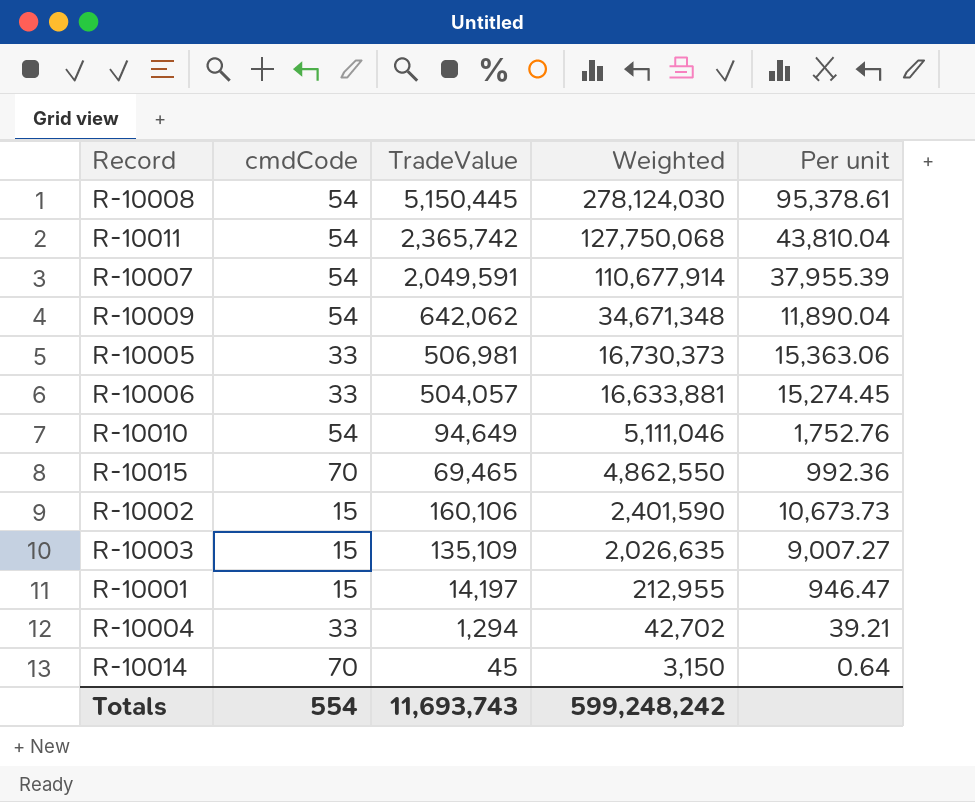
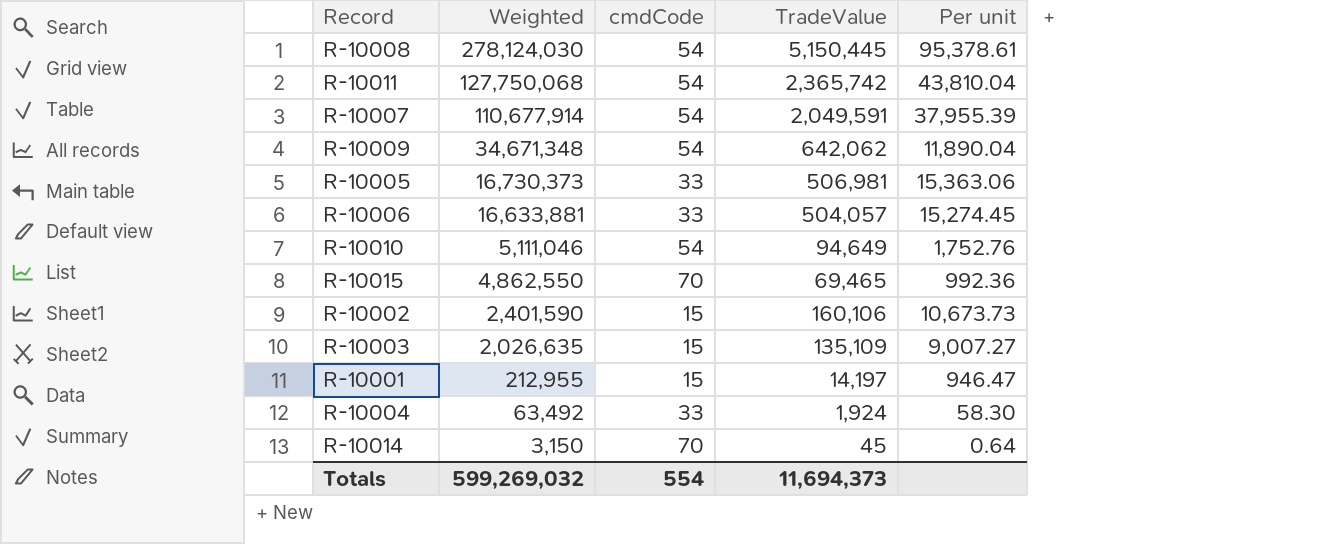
column Weighted | position: 4 -> 2
R-10004 | Weighted: 42,702 -> 63,492
R-10004 | TradeValue: 1,294 -> 1,924
R-10004 | Per unit: 39.21 -> 58.30
Totals | Weighted: 599,248,242 -> 599,269,032
Totals | TradeValue: 11,693,743 -> 11,694,373

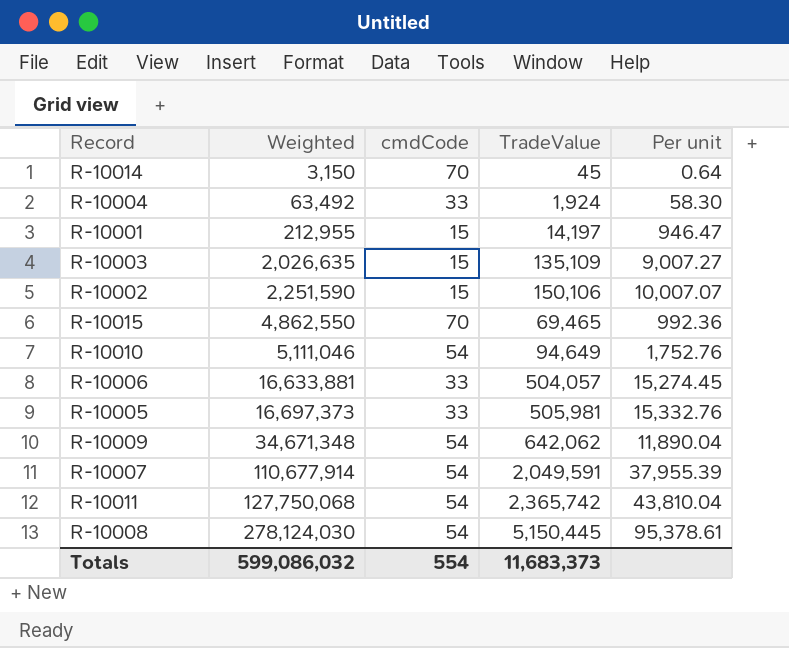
row order: Weighted descending -> Weighted ascending
R-10002 | Weighted: 2,401,590 -> 2,251,590
R-10002 | TradeValue: 160,106 -> 150,106
R-10002 | Per unit: 10,673.73 -> 10,007.07
R-10005 | Weighted: 16,730,373 -> 16,697,373
R-10005 | TradeValue: 506,981 -> 505,981
R-10005 | Per unit: 15,363.06 -> 15,332.76
Totals | Weighted: 599,269,032 -> 599,086,032
Totals | TradeValue: 11,694,373 -> 11,683,373

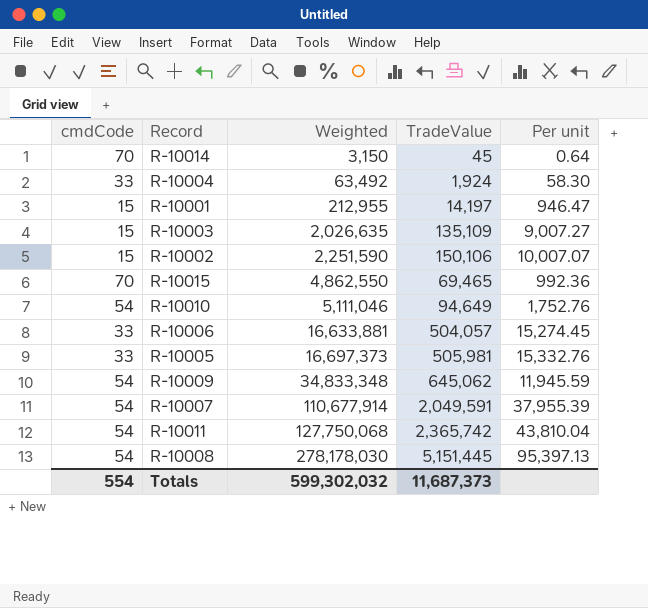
column cmdCode | position: 3 -> 1
R-10009 | Weighted: 34,671,348 -> 34,833,348
R-10009 | TradeValue: 642,062 -> 645,062
R-10009 | Per unit: 11,890.04 -> 11,945.59
R-10008 | Weighted: 278,124,030 -> 278,178,030
R-10008 | TradeValue: 5,150,445 -> 5,151,445
R-10008 | Per unit: 95,378.61 -> 95,397.13
Totals | Weighted: 599,086,032 -> 599,302,032
Totals | TradeValue: 11,683,373 -> 11,687,373

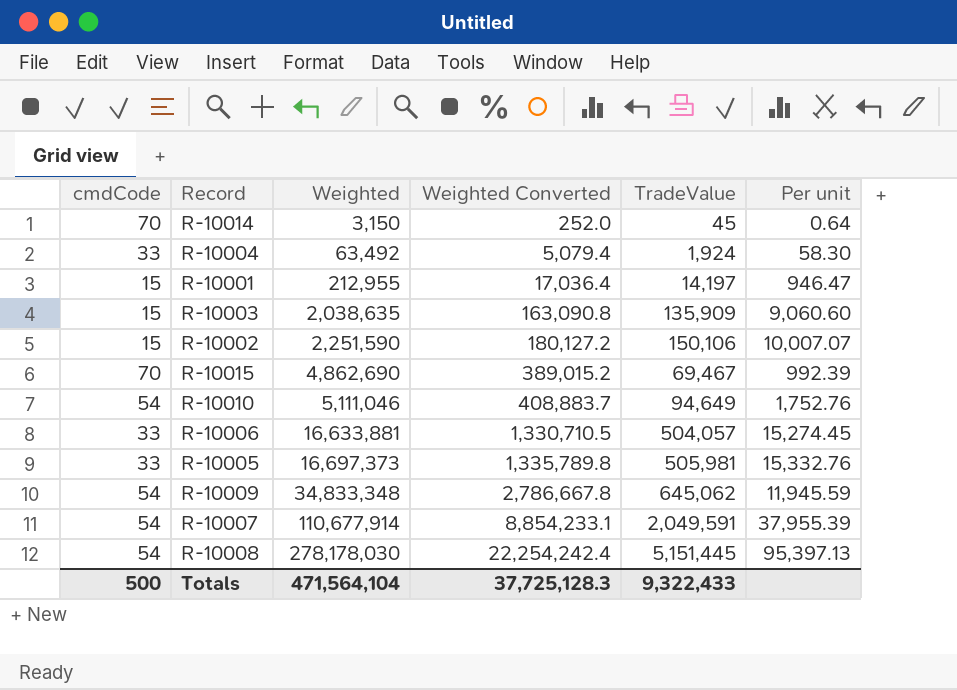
column Weighted Converted | formula: none -> [Weighted] * 0.08
row R-10011: 54 | 127,750,068 | 2,365,742 | 43,810.04 -> none
R-10003 | Weighted: 2,026,635 -> 2,038,635
R-10003 | TradeValue: 135,109 -> 135,909
R-10003 | Per unit: 9,007.27 -> 9,060.60
R-10015 | Weighted: 4,862,550 -> 4,862,690
R-10015 | TradeValue: 69,465 -> 69,467
R-10015 | Per unit: 992.36 -> 992.39
Totals | cmdCode: 554 -> 500
Totals | Weighted: 599,302,032 -> 471,564,104
Totals | TradeValue: 11,687,373 -> 9,322,433

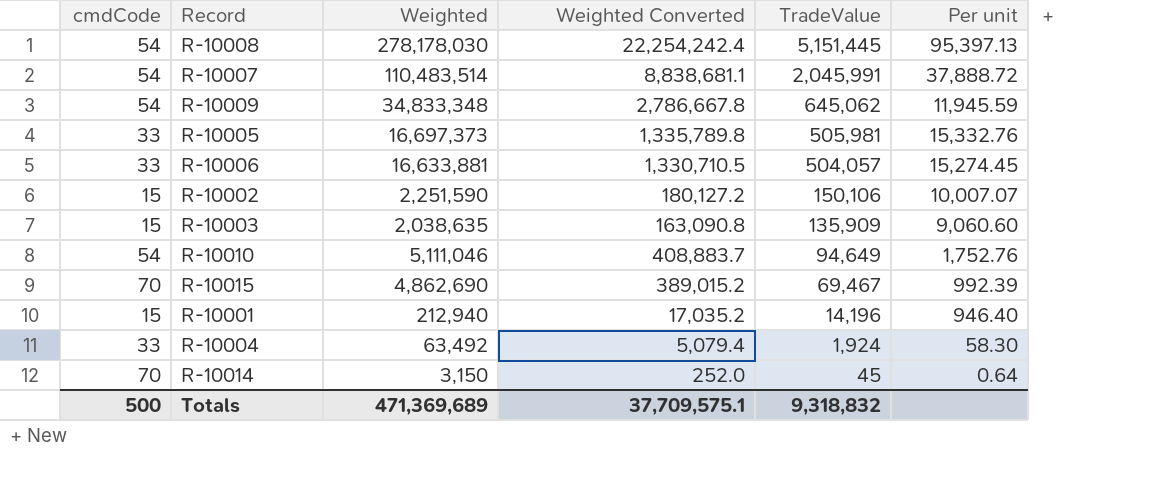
row order: Weighted ascending -> TradeValue descending
R-10007 | Weighted: 110,677,914 -> 110,483,514
R-10007 | Weighted Converted: 8,854,233.1 -> 8,838,681.1
R-10007 | TradeValue: 2,049,591 -> 2,045,991
R-10007 | Per unit: 37,955.39 -> 37,888.72
R-10001 | Weighted: 212,955 -> 212,940
R-10001 | Weighted Converted: 17,036.4 -> 17,035.2
R-10001 | TradeValue: 14,197 -> 14,196
R-10001 | Per unit: 946.47 -> 946.40
Totals | Weighted: 471,564,104 -> 471,369,689
Totals | Weighted Converted: 37,725,128.3 -> 37,709,575.1
Totals | TradeValue: 9,322,433 -> 9,318,832

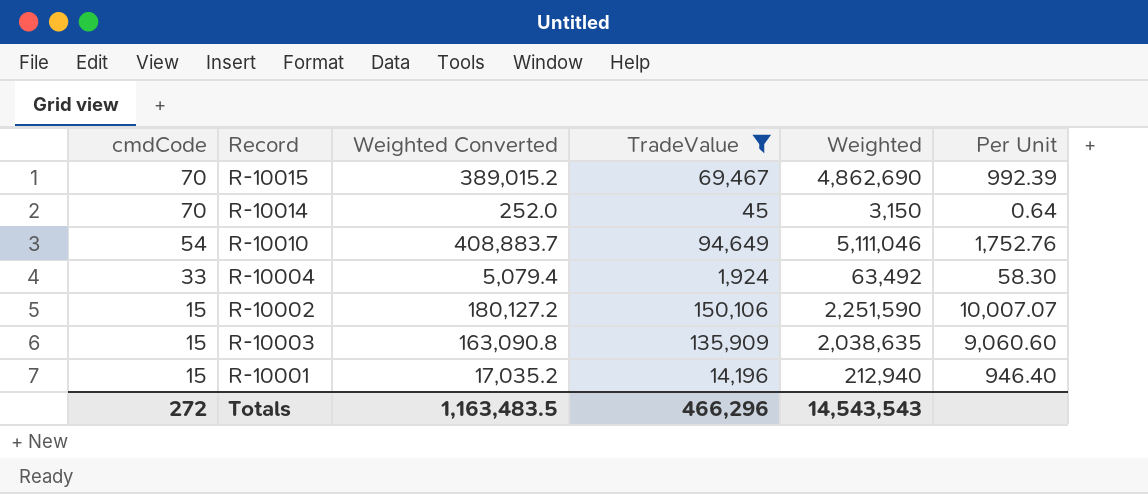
filter: none -> TradeValue <= 150,106
row order: TradeValue descending -> cmdCode descending
column Weighted | position: 3 -> 5
column name: Per unit -> Per Unit
Totals | cmdCode: 500 -> 272
Totals | Weighted Converted: 37,709,575.1 -> 1,163,483.5
Totals | TradeValue: 9,318,832 -> 466,296
Totals | Weighted: 471,369,689 -> 14,543,543

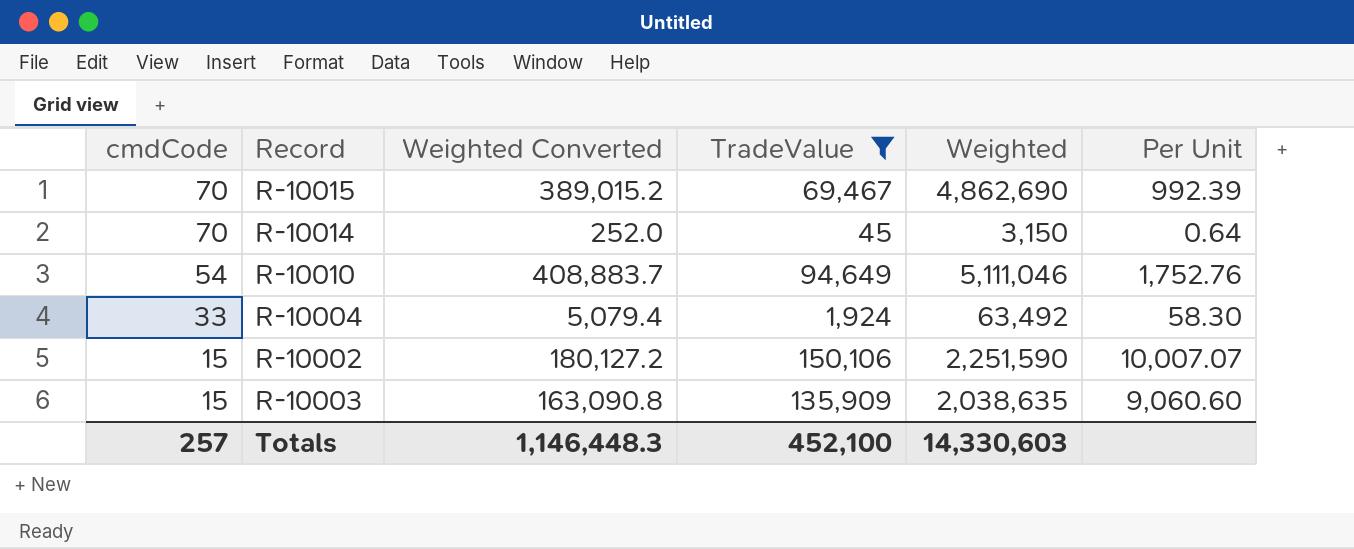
row R-10001: 15 | 17,035.2 | 14,196 | 212,940 | 946.40 -> none
Totals | cmdCode: 272 -> 257
Totals | Weighted Converted: 1,163,483.5 -> 1,146,448.3
Totals | TradeValue: 466,296 -> 452,100
Totals | Weighted: 14,543,543 -> 14,330,603

